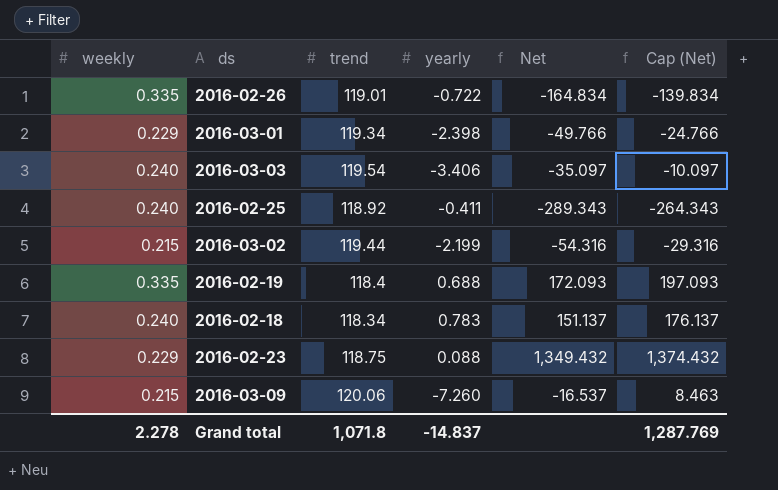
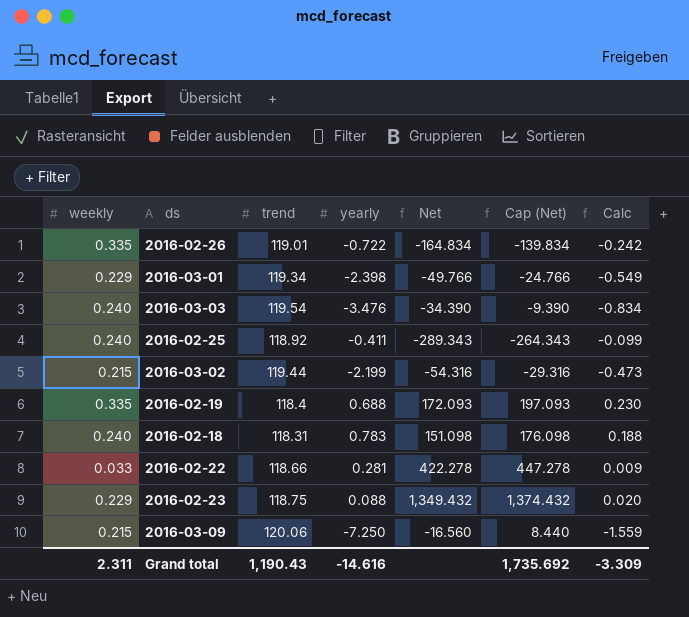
column Calc | formula: none -> [weekly] * [yearly]
2016-03-03 | yearly: -3.406 -> -3.476
2016-03-03 | Net: -35.097 -> -34.390
2016-03-03 | Cap (Net): -10.097 -> -9.390
2016-02-18 | trend: 118.34 -> 118.31
2016-02-18 | Net: 151.137 -> 151.098
2016-02-18 | Cap (Net): 176.137 -> 176.098
row 2016-02-22: none -> 0.033 | 118.66 | 0.281 | 422.278 | 447.278 | 0.009
2016-03-09 | yearly: -7.260 -> -7.250
2016-03-09 | Net: -16.537 -> -16.560
2016-03-09 | Cap (Net): 8.463 -> 8.440
Grand total | weekly: 2.278 -> 2.311
Grand total | trend: 1,071.8 -> 1,190.43
Grand total | yearly: -14.837 -> -14.616
Grand total | Cap (Net): 1,287.769 -> 1,735.692

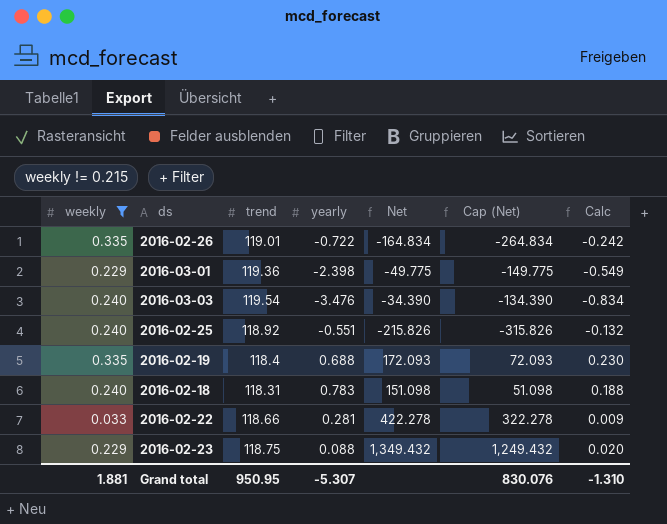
filter: none -> weekly != 0.215
column Cap (Net) | formula: [Net] + 25 -> [Net] - 100
2016-03-01 | trend: 119.34 -> 119.36
2016-03-01 | Net: -49.766 -> -49.775
2016-02-25 | yearly: -0.411 -> -0.551
2016-02-25 | Net: -289.343 -> -215.826
2016-02-25 | Calc: -0.099 -> -0.132
Grand total | weekly: 2.311 -> 1.881
Grand total | trend: 1,190.43 -> 950.95
Grand total | yearly: -14.616 -> -5.307
Grand total | Cap (Net): 1,735.692 -> 830.076
Grand total | Calc: -3.309 -> -1.310

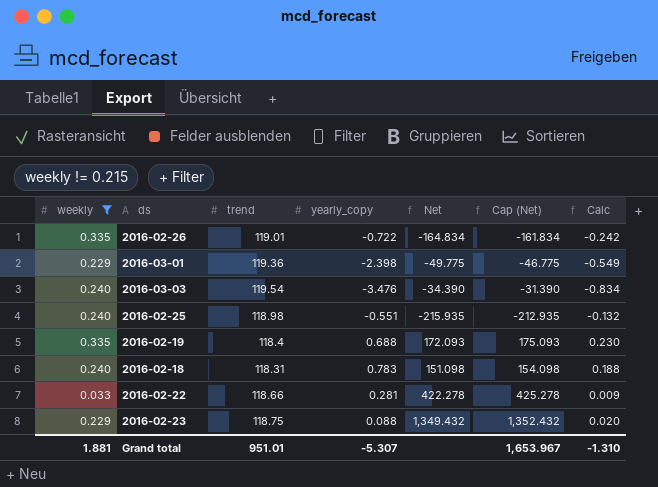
column name: yearly -> yearly_copy
column Cap (Net) | formula: [Net] - 100 -> [Net] + 3
2016-02-25 | trend: 118.92 -> 118.98
2016-02-25 | Net: -215.826 -> -215.935
Grand total | trend: 950.95 -> 951.01
Grand total | Cap (Net): 830.076 -> 1,653.967

